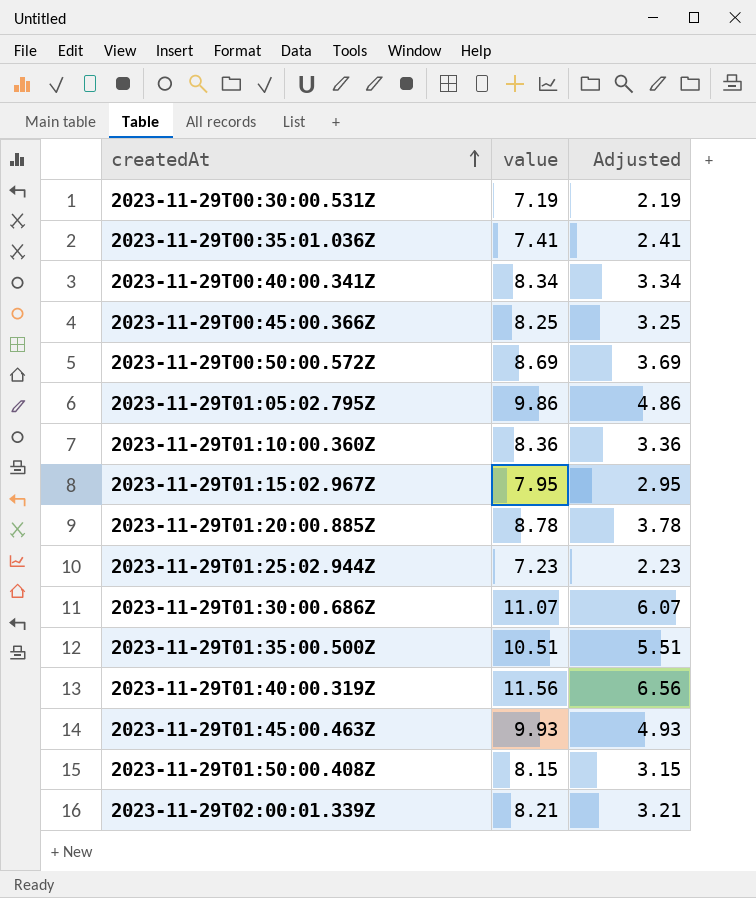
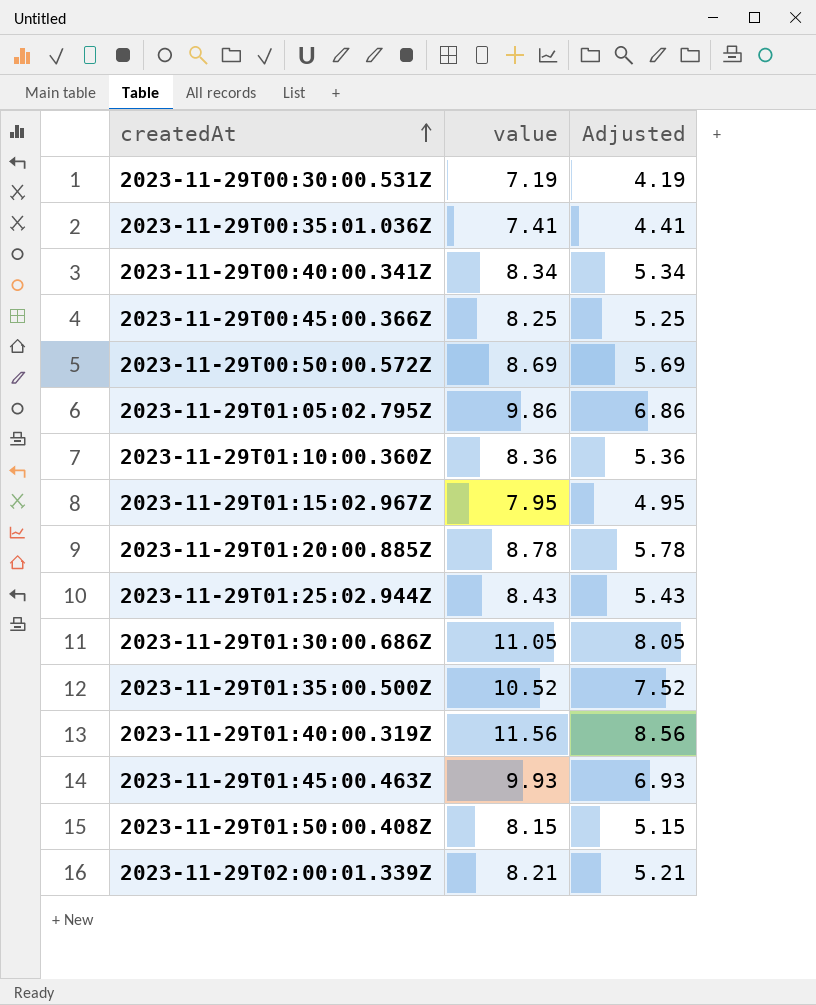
column Adjusted | formula: [value] - 5 -> [value] - 3
2023-11-29T01:25:02.944Z | value: 7.23 -> 8.43
2023-11-29T01:30:00.686Z | value: 11.07 -> 11.05
2023-11-29T01:35:00.500Z | value: 10.51 -> 10.52

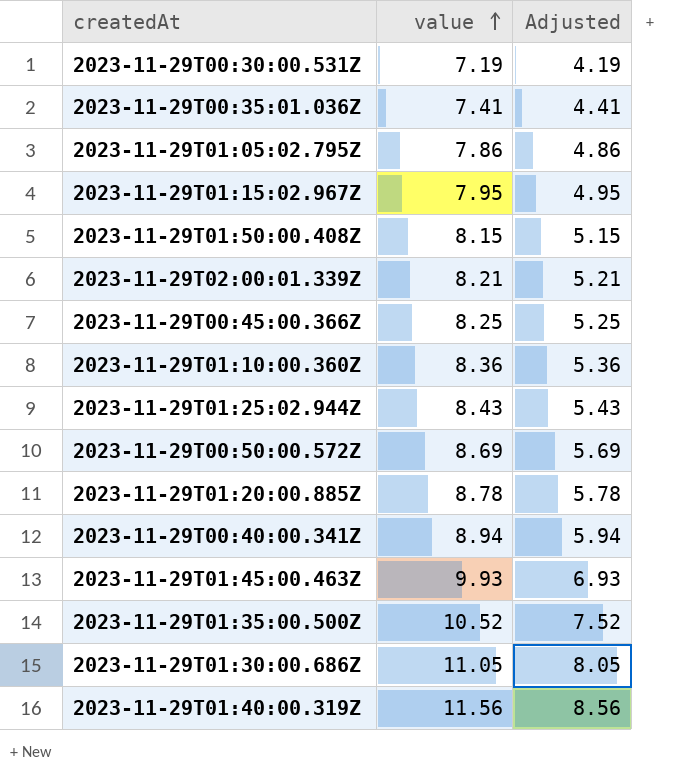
row order: createdAt ascending -> value ascending
2023-11-29T01:05:02.795Z | value: 9.86 -> 7.86
2023-11-29T01:05:02.795Z | Adjusted: 6.86 -> 4.86
2023-11-29T00:40:00.341Z | value: 8.34 -> 8.94
2023-11-29T00:40:00.341Z | Adjusted: 5.34 -> 5.94

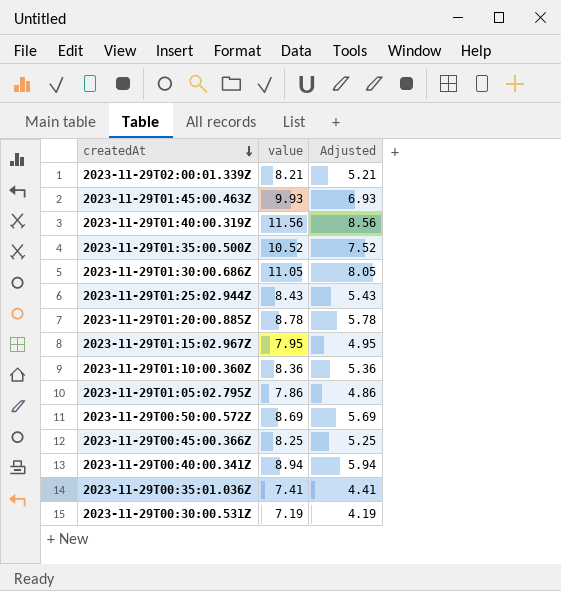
row order: value ascending -> createdAt descending
row 2023-11-29T01:50:00.408Z: 8.15 | 5.15 -> none

